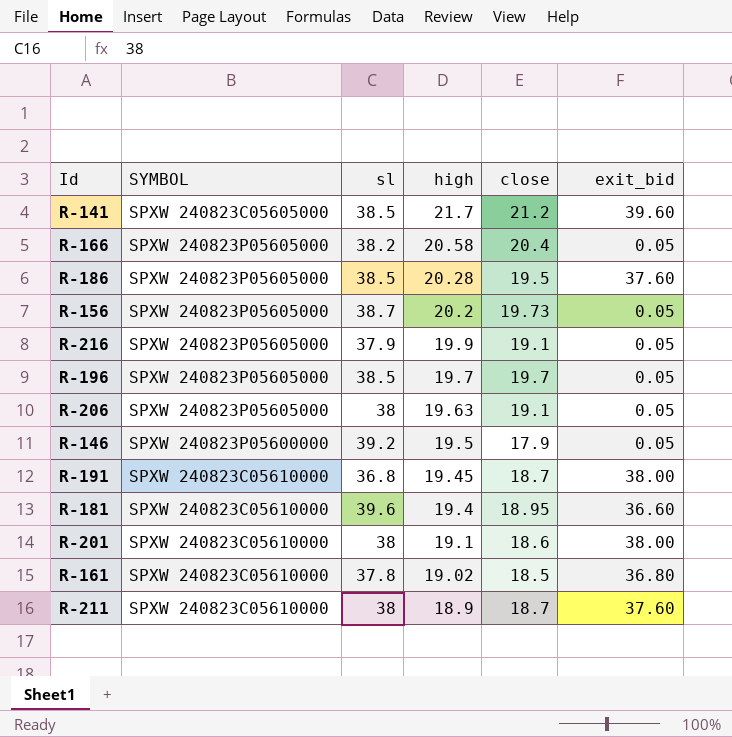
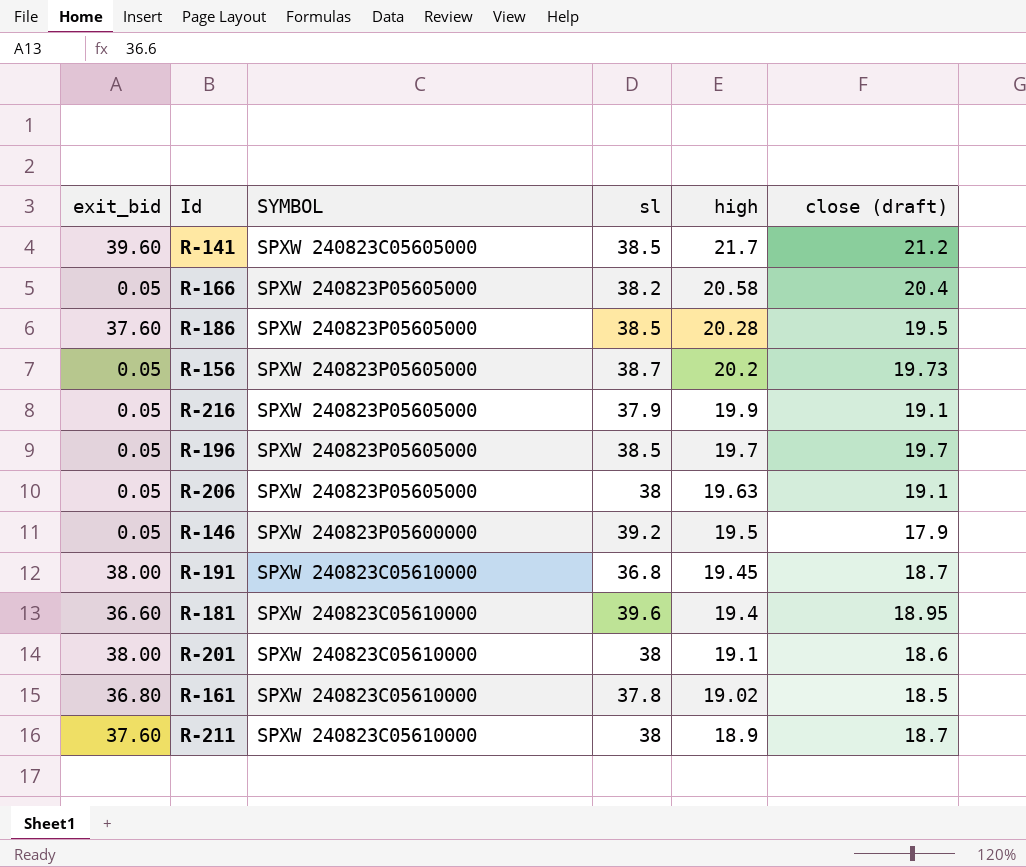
column exit_bid | position: 6 -> 1
column name: close -> close (draft)

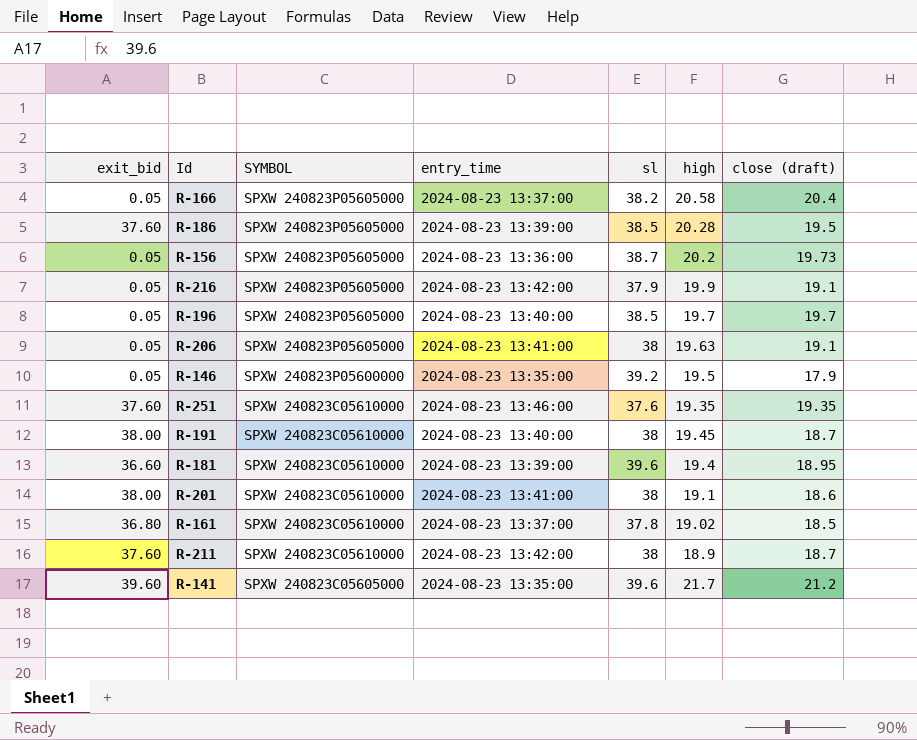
row order: high descending -> SYMBOL descending
column entry_time | position: none -> 4
row R-251: none -> 37.60 | SPXW 240823C05610000 | 2024-08-23 13:46:00 | 37.6 | 19.35 | 19.35
R-191 | sl: 36.8 -> 38
R-141 | sl: 38.5 -> 39.6

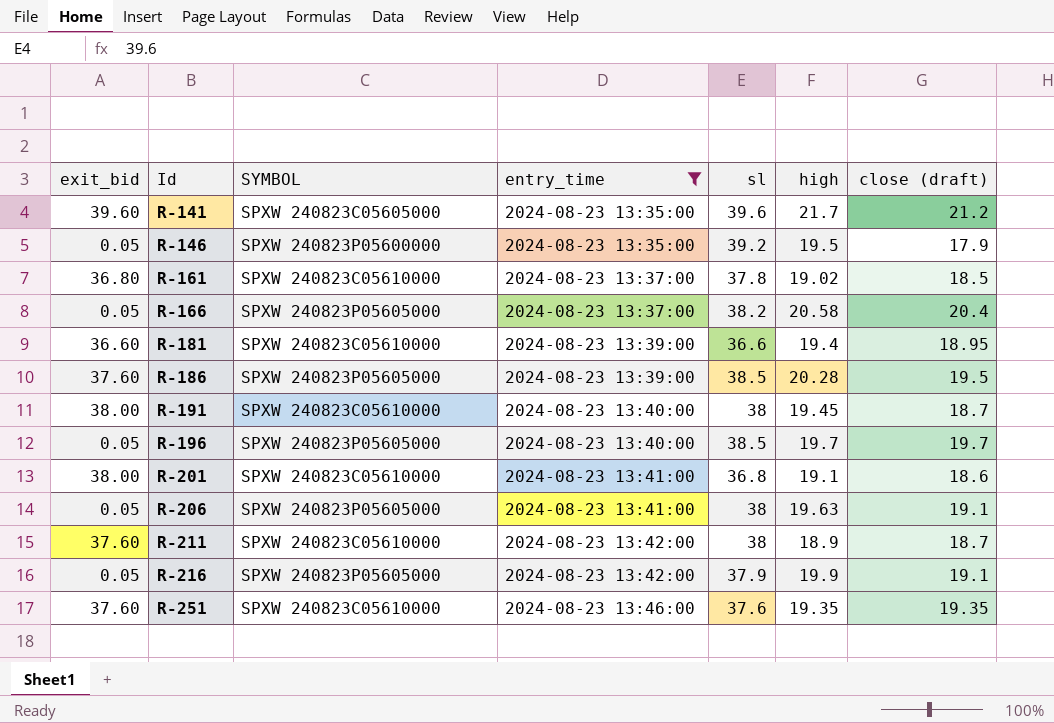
filter: none -> entry_time != 2024-08-23 13:36:00
row order: SYMBOL descending -> Id ascending
R-181 | sl: 39.6 -> 36.6
R-201 | sl: 38 -> 36.8

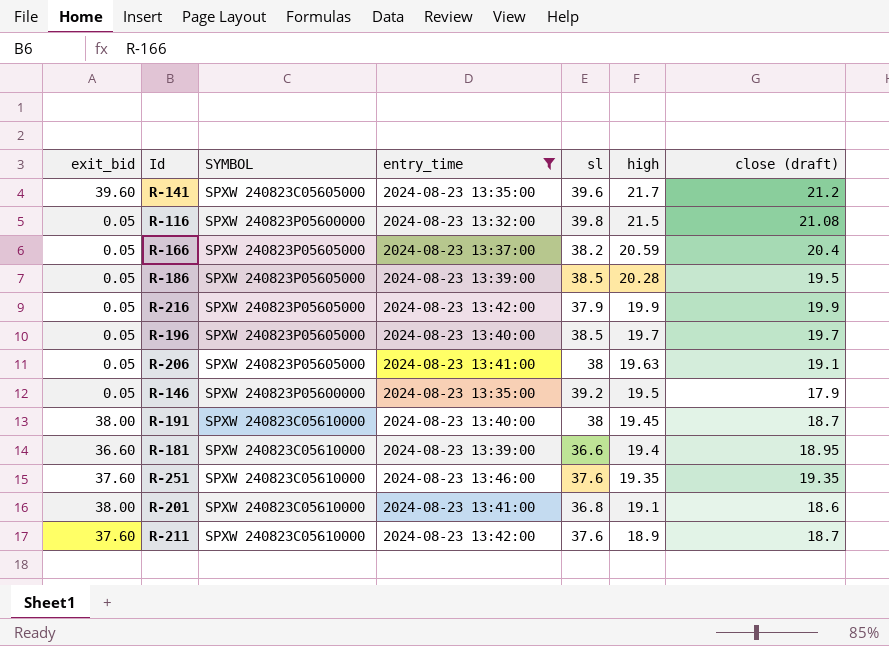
row order: Id ascending -> high descending
row R-161: 36.80 | SPXW 240823C05610000 | 2024-08-23 13:37:00 | 37.8 | 19.02 | 18.5 -> none
row R-116: none -> 0.05 | SPXW 240823P05600000 | 2024-08-23 13:32:00 | 39.8 | 21.5 | 21.08
R-166 | high: 20.58 -> 20.59
R-186 | exit_bid: 37.60 -> 0.05
R-216 | close (draft): 19.1 -> 19.9
R-211 | sl: 38 -> 37.6

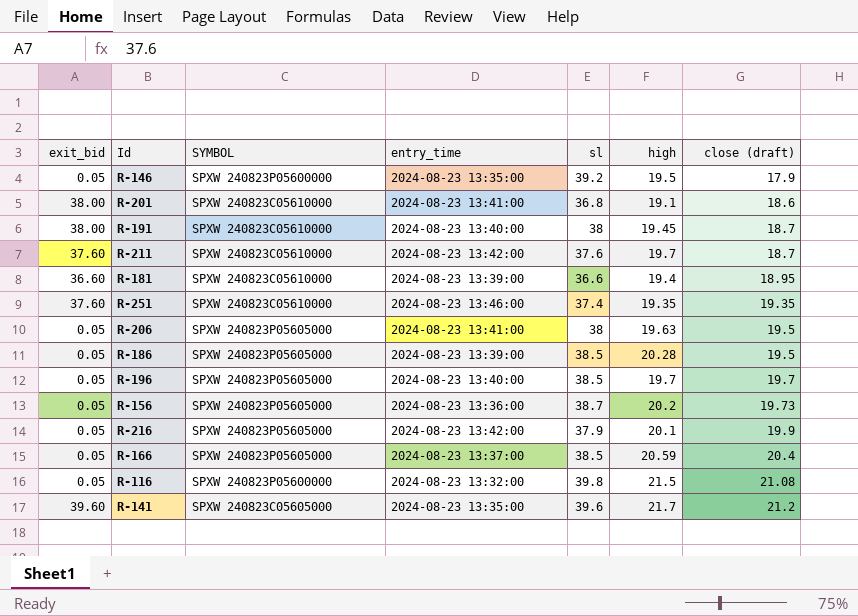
filter: entry_time != 2024-08-23 13:36:00 -> none
row order: high descending -> close (draft) ascending
R-211 | high: 18.9 -> 19.7
R-251 | sl: 37.6 -> 37.4
R-206 | close (draft): 19.1 -> 19.5
R-216 | high: 19.9 -> 20.1
R-166 | sl: 38.2 -> 38.5

